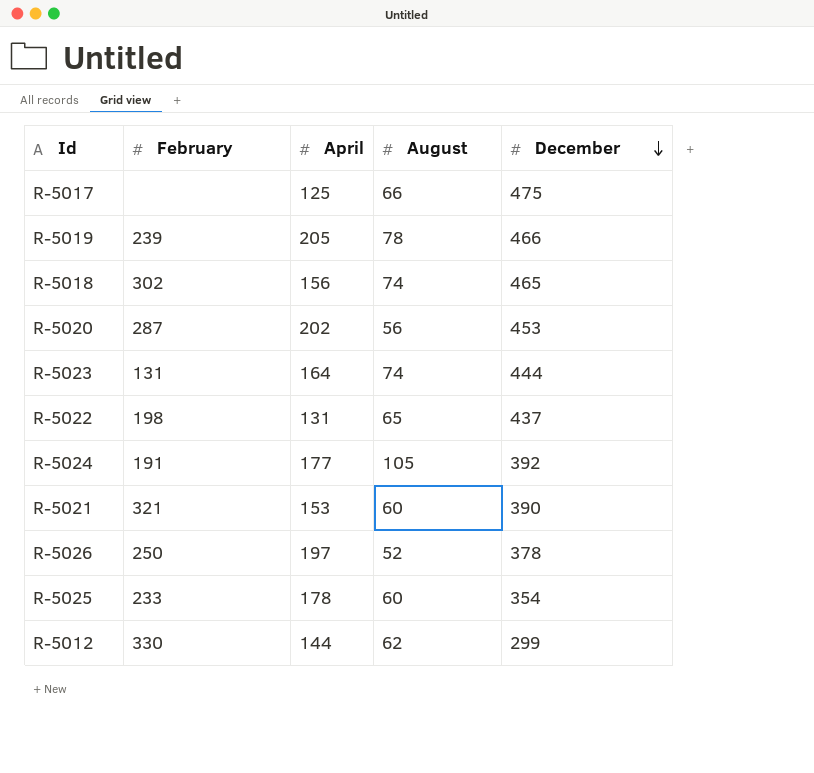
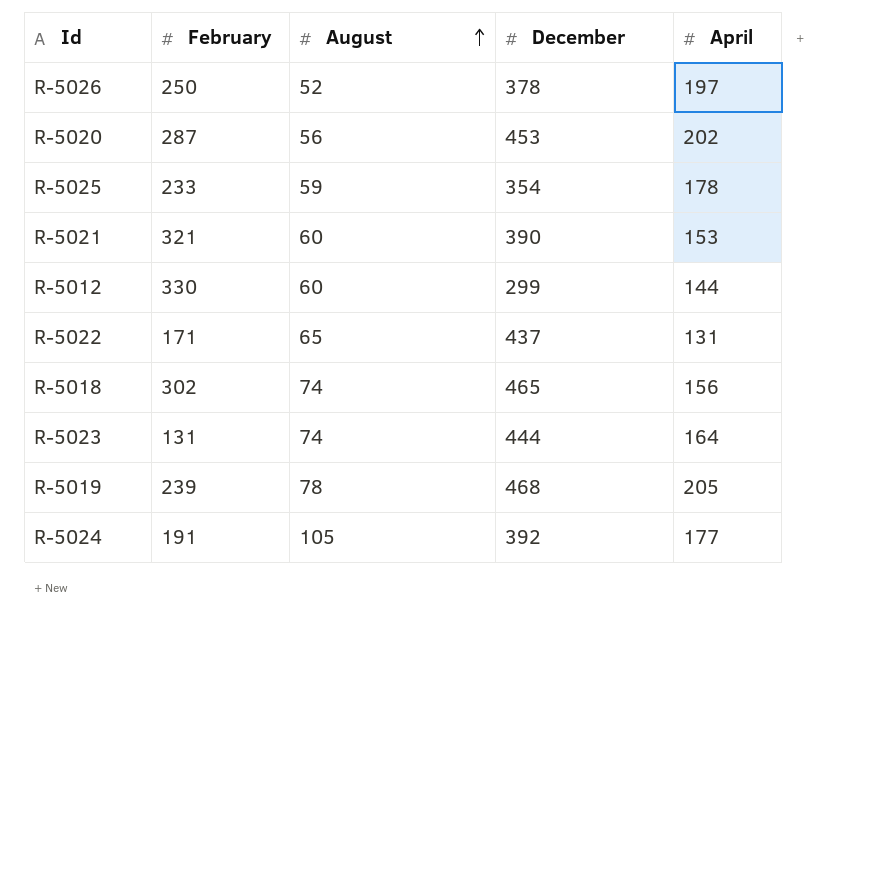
row order: December descending -> August ascending
column April | position: 3 -> 5
row R-5017: none | 125 | 66 | 475 -> none
R-5025 | August: 60 -> 59
R-5012 | August: 62 -> 60
R-5022 | February: 198 -> 171
R-5019 | December: 466 -> 468

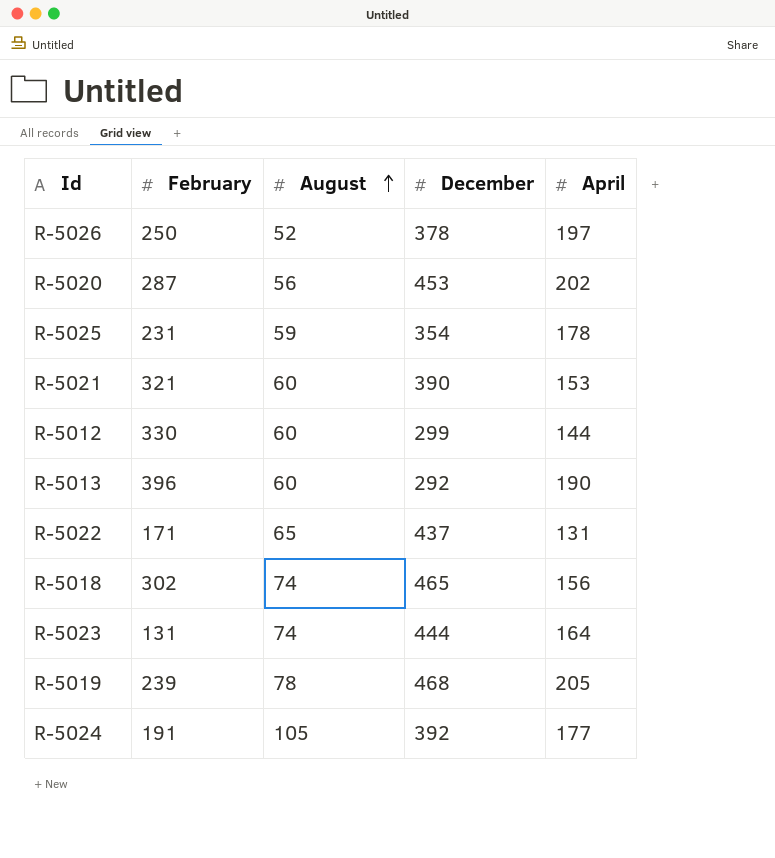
R-5025 | February: 233 -> 231
row R-5013: none -> 396 | 60 | 292 | 190

